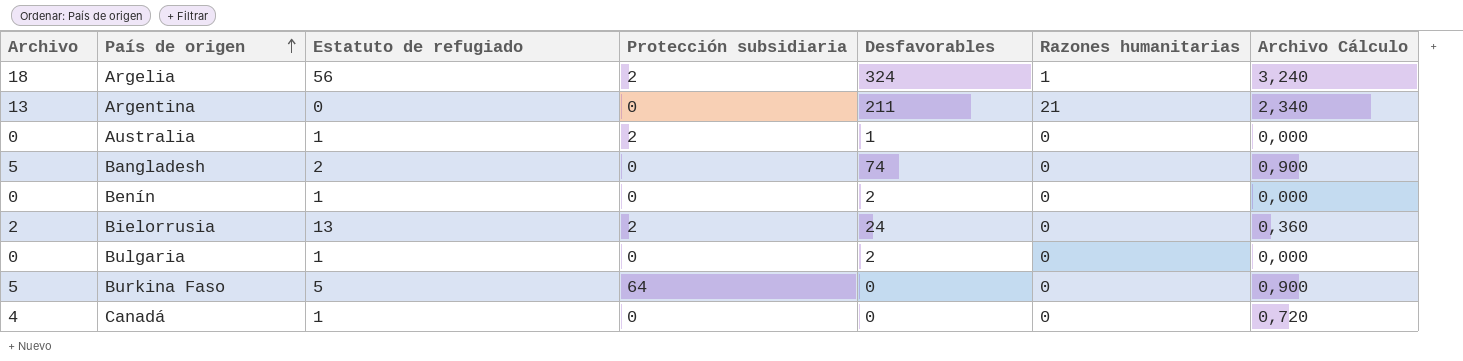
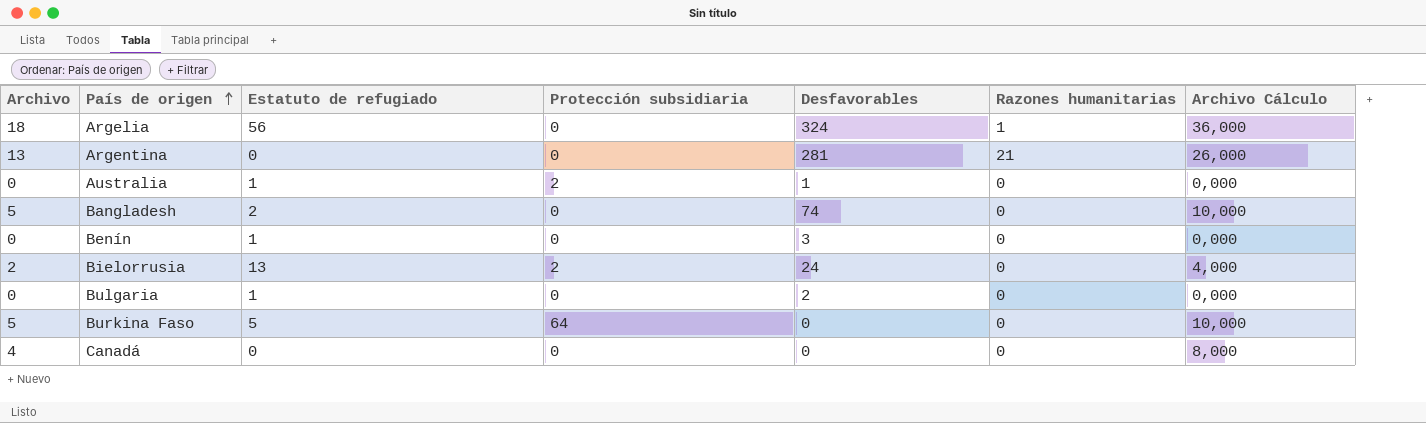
column Archivo Cálculo | formula: [Archivo] * 0,18 -> [Archivo] * 2
Argelia | Protección subsidiaria: 2 -> 0
Argentina | Desfavorables: 211 -> 281
Benín | Desfavorables: 2 -> 3
Canadá | Estatuto de refugiado: 1 -> 0

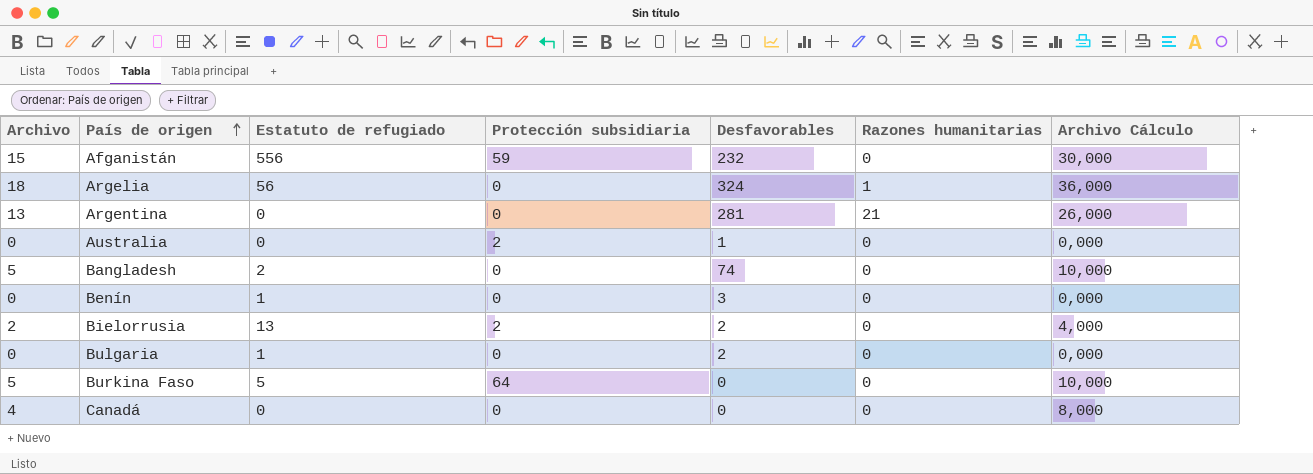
row Afganistán: none -> 15 | 556 | 59 | 232 | 0 | 30,000
Australia | Estatuto de refugiado: 1 -> 0
Bielorrusia | Desfavorables: 24 -> 2

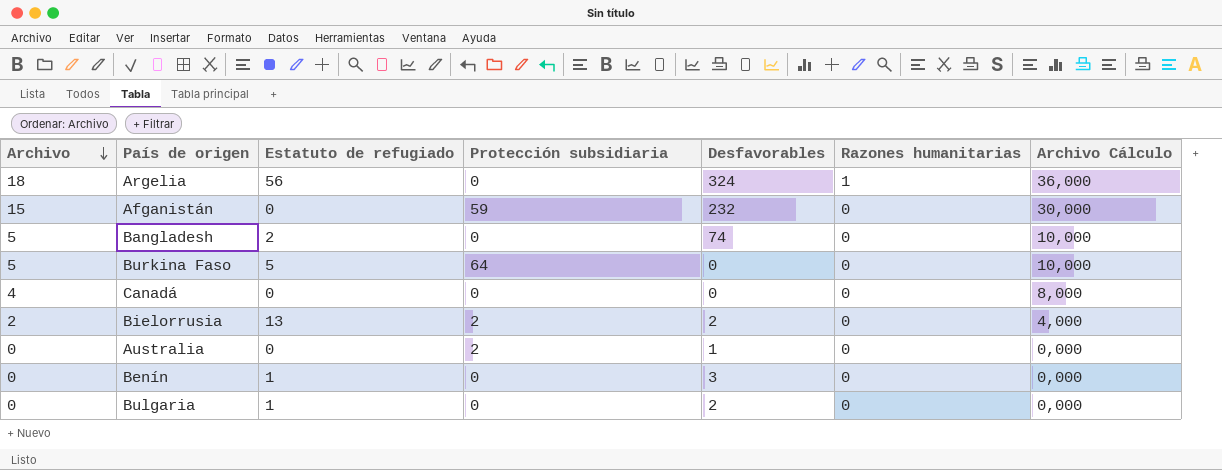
row order: País de origen ascending -> Archivo descending
row Argentina: 13 | 0 | 0 | 281 | 21 | 26,000 -> none
Afganistán | Estatuto de refugiado: 556 -> 0

